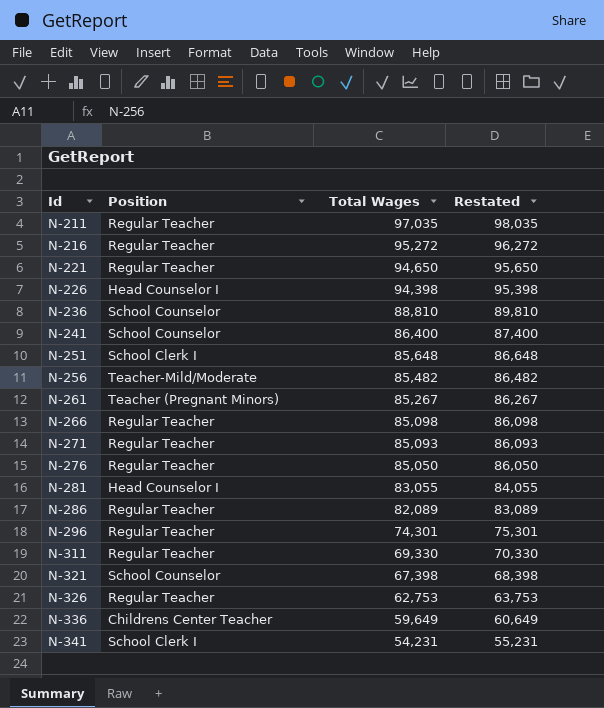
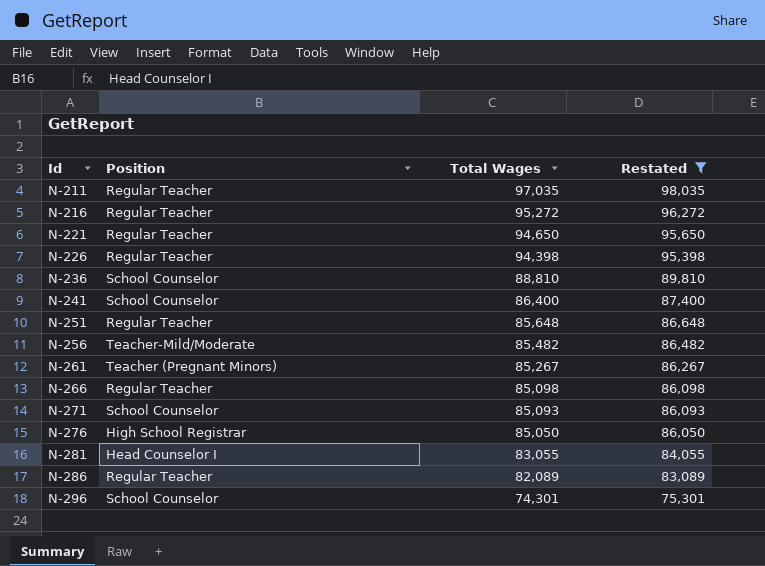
filter: none -> Restated >= 75,301
N-226 | Position: Head Counselor I -> Regular Teacher
N-251 | Position: School Clerk I -> Regular Teacher
N-271 | Position: Regular Teacher -> School Counselor
N-276 | Position: Regular Teacher -> High School Registrar
N-296 | Position: Regular Teacher -> School Counselor

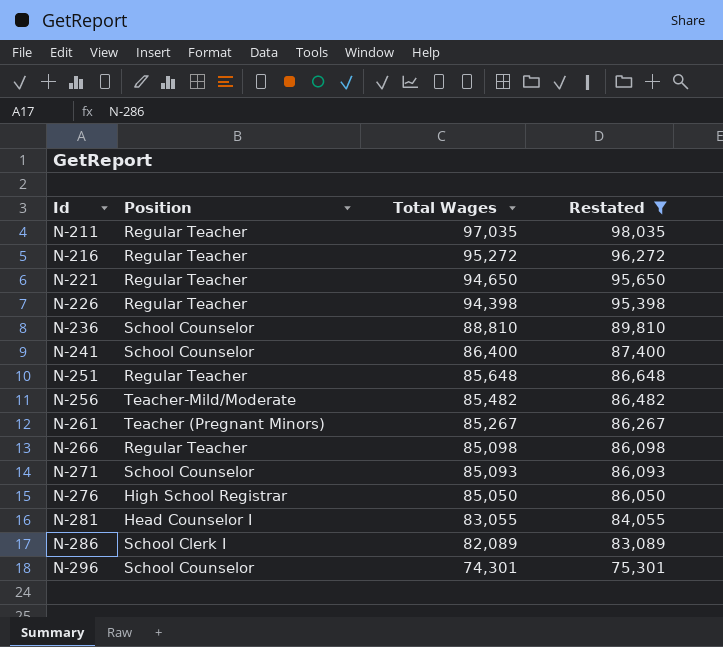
N-286 | Position: Regular Teacher -> School Clerk I

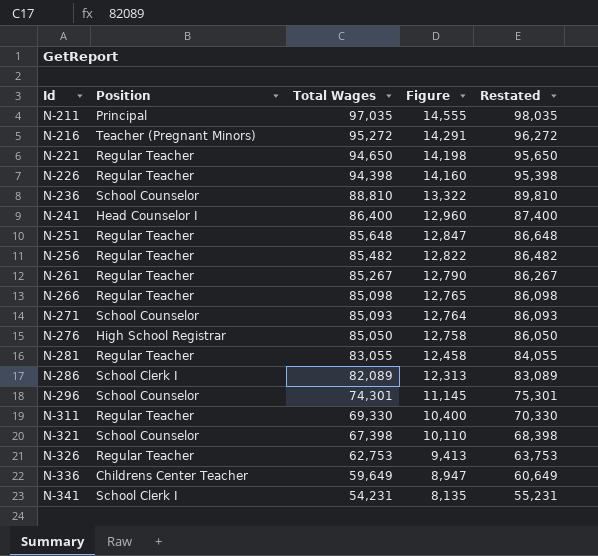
filter: Restated >= 75,301 -> none
column Figure | formula: none -> [Total Wages] * 0.15
N-211 | Position: Regular Teacher -> Principal
N-216 | Position: Regular Teacher -> Teacher (Pregnant Minors)
N-241 | Position: School Counselor -> Head Counselor I
N-256 | Position: Teacher-Mild/Moderate -> Regular Teacher
N-261 | Position: Teacher (Pregnant Minors) -> Regular Teacher
N-281 | Position: Head Counselor I -> Regular Teacher

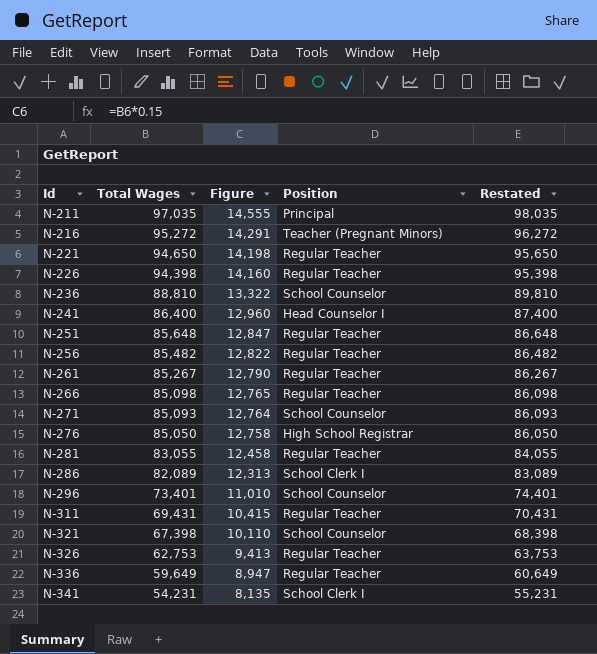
column Position | position: 2 -> 4
N-296 | Total Wages: 74,301 -> 73,401
N-296 | Figure: 11,145 -> 11,010
N-296 | Restated: 75,301 -> 74,401
N-311 | Total Wages: 69,330 -> 69,431
N-311 | Figure: 10,400 -> 10,415
N-311 | Restated: 70,330 -> 70,431
N-336 | Position: Childrens Center Teacher -> Regular Teacher

